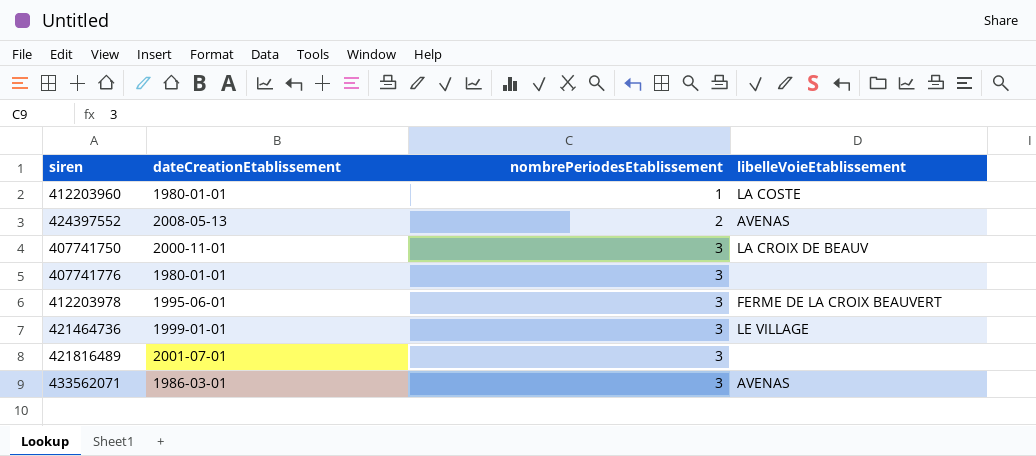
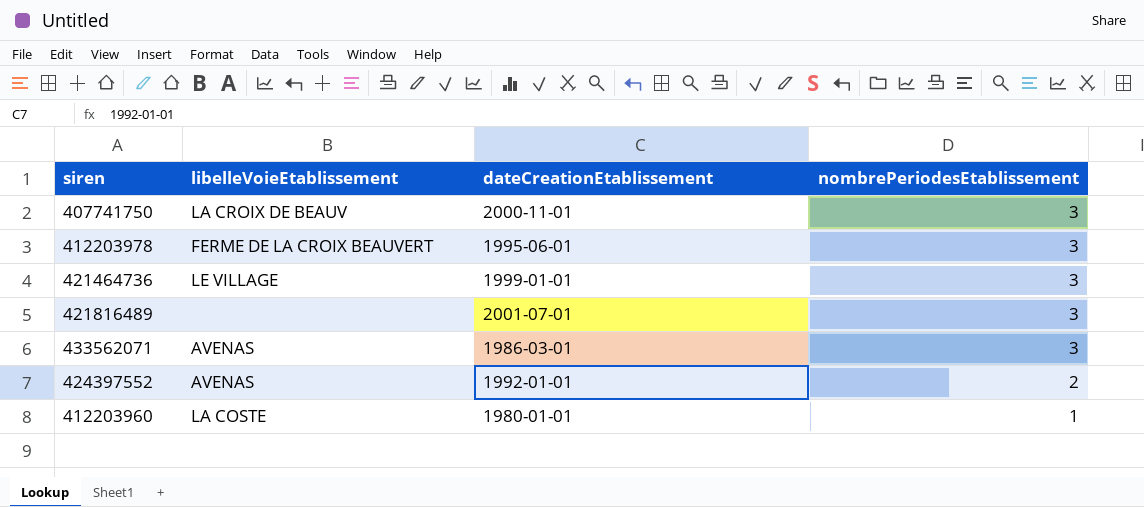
row order: nombrePeriodesEtablissement ascending -> nombrePeriodesEtablissement descending
column libelleVoieEtablissement | position: 4 -> 2
row 407741776: 1980-01-01 | 3 | none -> none
424397552 | dateCreationEtablissement: 2008-05-13 -> 1992-01-01

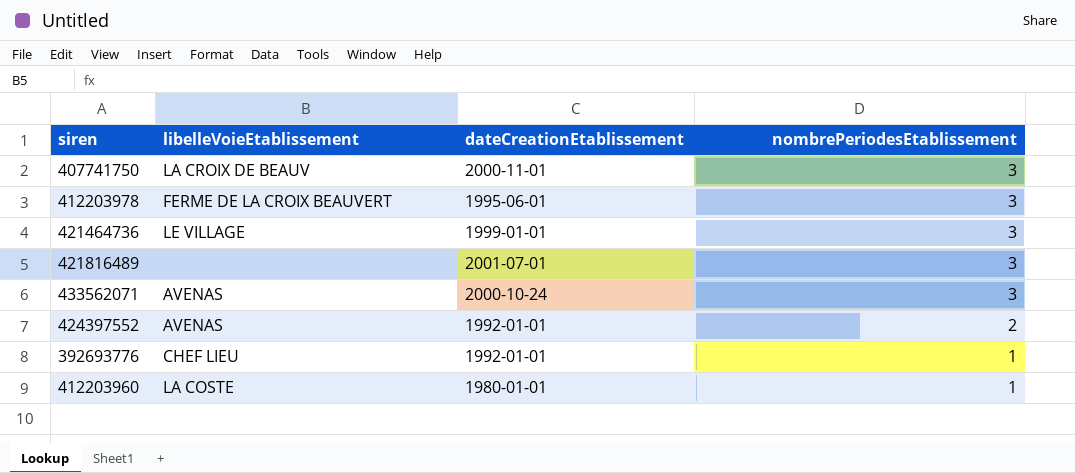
433562071 | dateCreationEtablissement: 1986-03-01 -> 2000-10-24
row 392693776: none -> CHEF LIEU | 1992-01-01 | 1

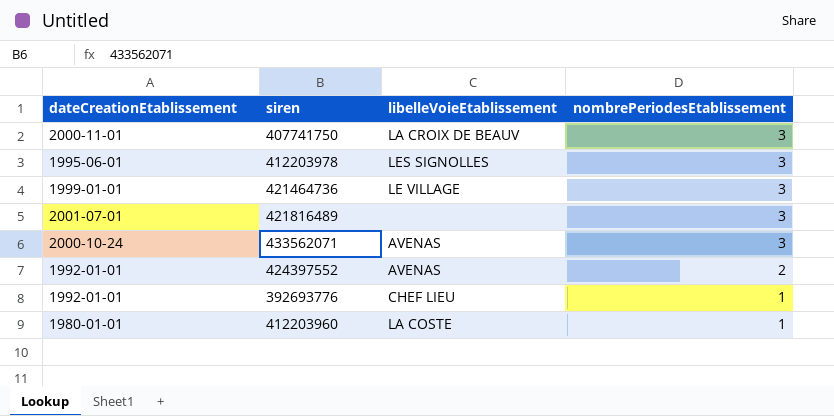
column dateCreationEtablissement | position: 3 -> 1
412203978 | libelleVoieEtablissement: FERME DE LA CROIX BEAUVERT -> LES SIGNOLLES

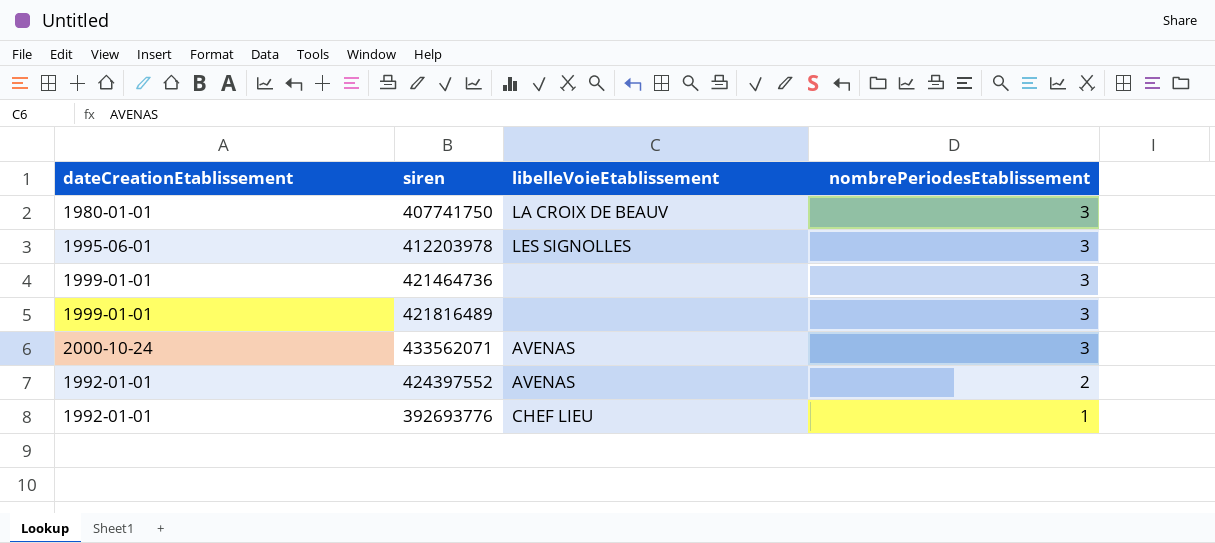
row 412203960: 1980-01-01 | LA COSTE | 1 -> none
407741750 | dateCreationEtablissement: 2000-11-01 -> 1980-01-01
421464736 | libelleVoieEtablissement: LE VILLAGE -> none
421816489 | dateCreationEtablissement: 2001-07-01 -> 1999-01-01

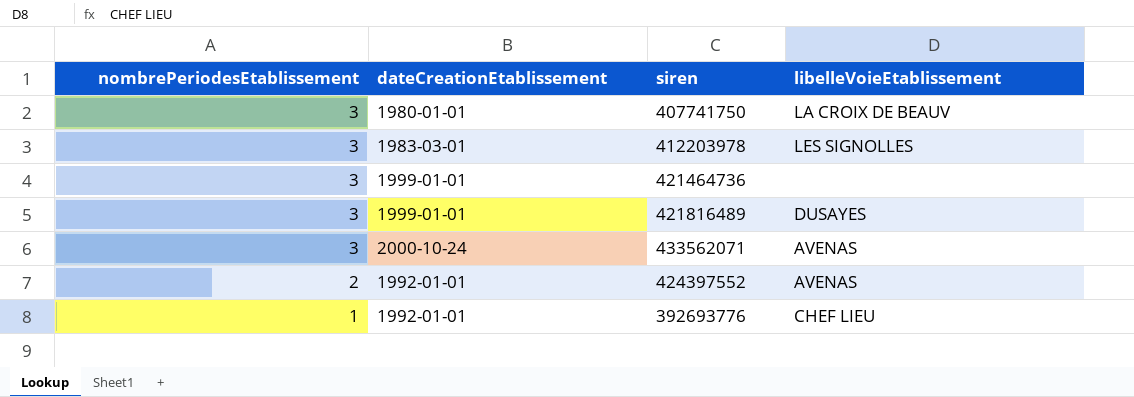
column nombrePeriodesEtablissement | position: 4 -> 1
412203978 | dateCreationEtablissement: 1995-06-01 -> 1983-03-01
421816489 | libelleVoieEtablissement: none -> DUSAYES

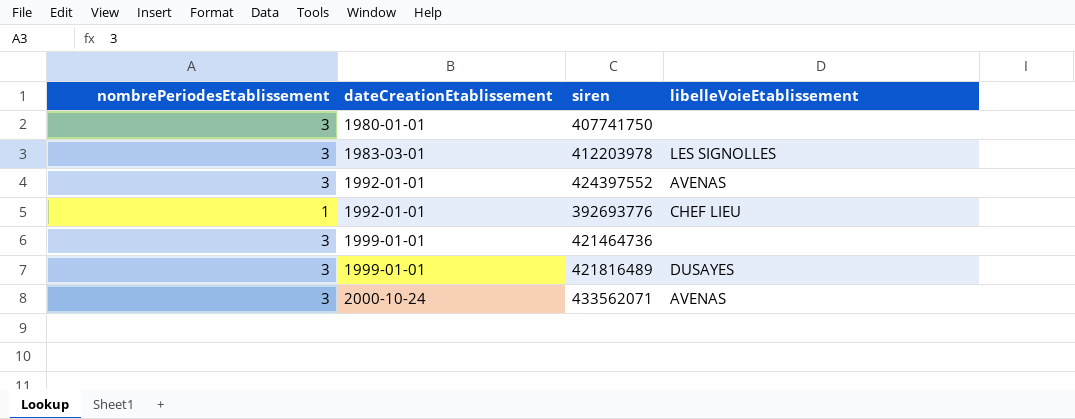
row order: nombrePeriodesEtablissement descending -> dateCreationEtablissement ascending
407741750 | libelleVoieEtablissement: LA CROIX DE BEAUV -> none
424397552 | nombrePeriodesEtablissement: 2 -> 3

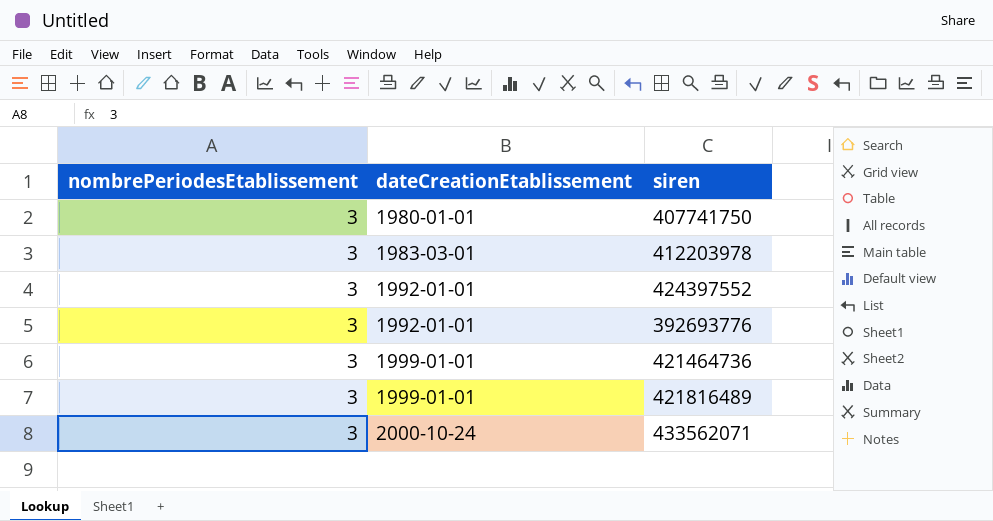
column libelleVoieEtablissement | position: 4 -> none
392693776 | nombrePeriodesEtablissement: 1 -> 3

